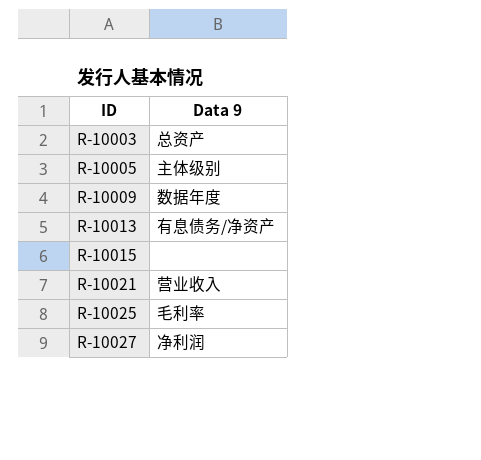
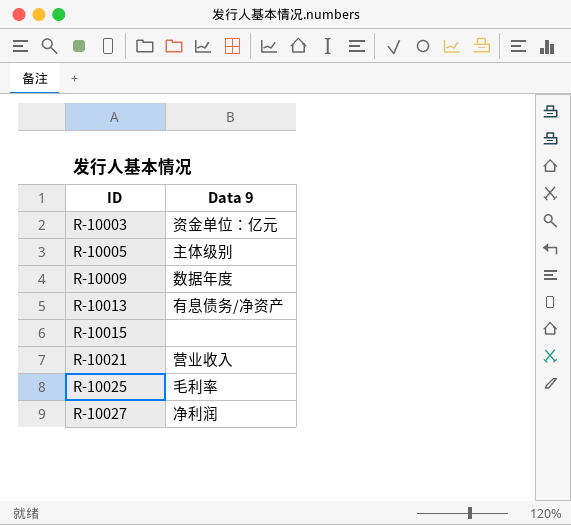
R-10003 | Data 9: 总资产 -> 资金单位：亿元

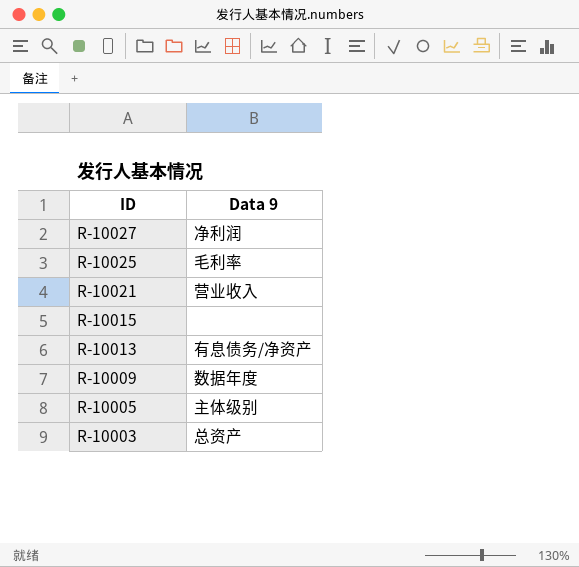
row order: ID ascending -> ID descending
R-10003 | Data 9: 资金单位：亿元 -> 总资产

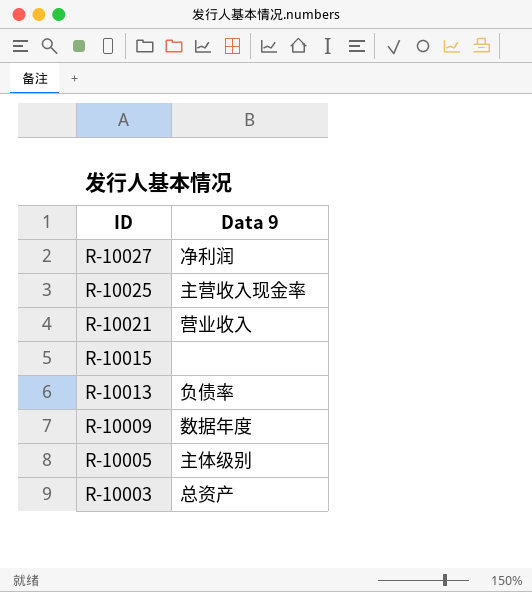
R-10025 | Data 9: 毛利率 -> 主营收入现金率
R-10013 | Data 9: 有息债务/净资产 -> 负债率

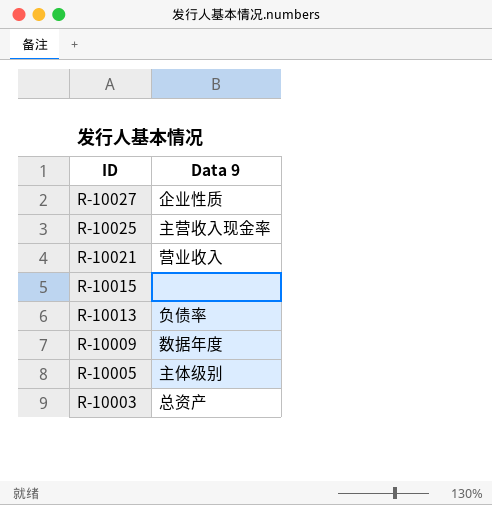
R-10027 | Data 9: 净利润 -> 企业性质

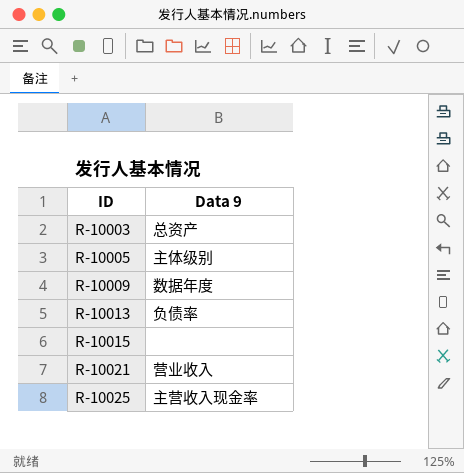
row order: ID descending -> ID ascending
row R-10027: 企业性质 -> none

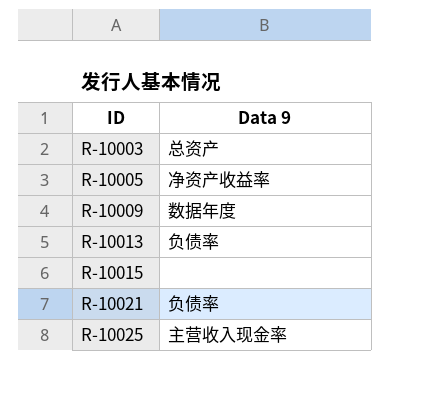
R-10005 | Data 9: 主体级别 -> 净资产收益率
R-10021 | Data 9: 营业收入 -> 负债率

